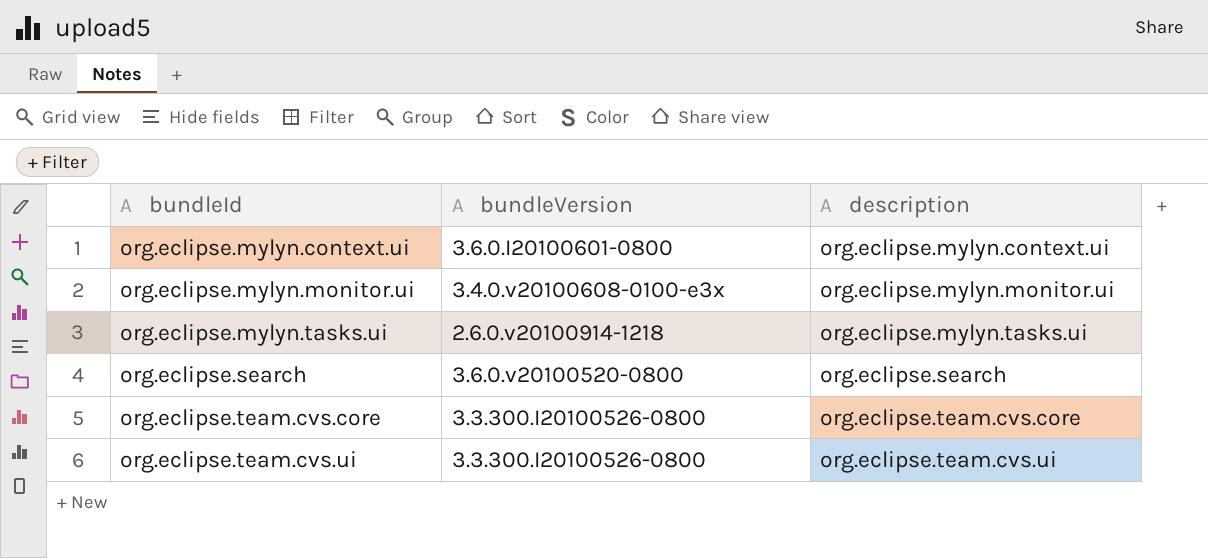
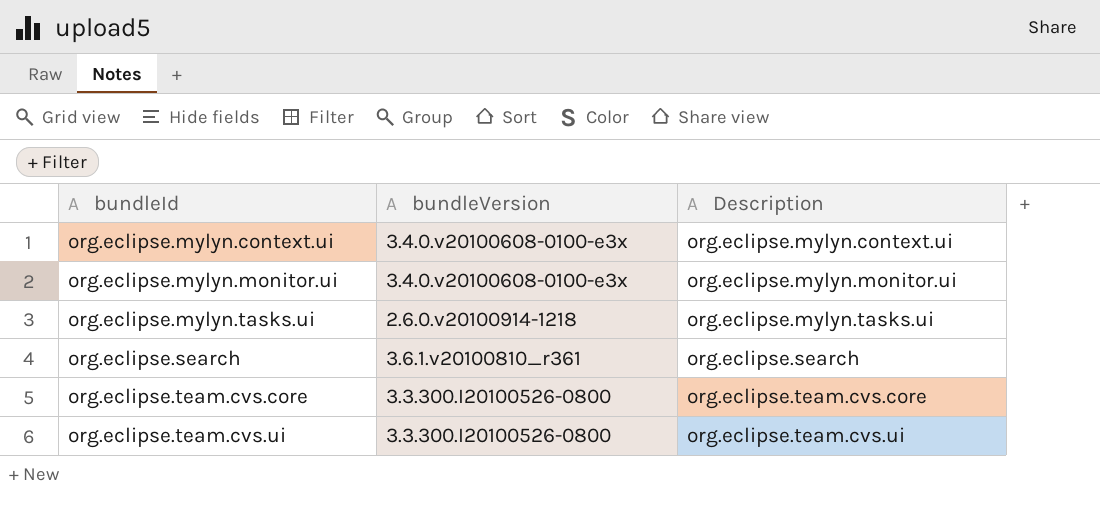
column name: description -> Description
org.eclipse.mylyn.context.ui | bundleVersion: 3.6.0.I20100601-0800 -> 3.4.0.v20100608-0100-e3x
org.eclipse.search | bundleVersion: 3.6.0.v20100520-0800 -> 3.6.1.v20100810_r361

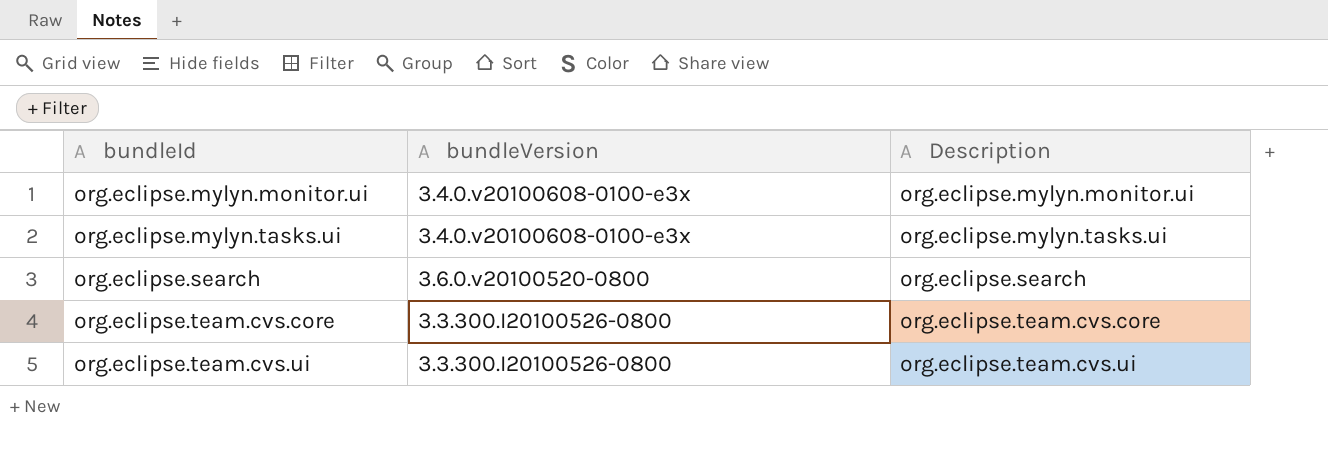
row org.eclipse.mylyn.context.ui: 3.4.0.v20100608-0100-e3x | org.eclipse.mylyn.context.ui -> none
org.eclipse.mylyn.tasks.ui | bundleVersion: 2.6.0.v20100914-1218 -> 3.4.0.v20100608-0100-e3x
org.eclipse.search | bundleVersion: 3.6.1.v20100810_r361 -> 3.6.0.v20100520-0800

